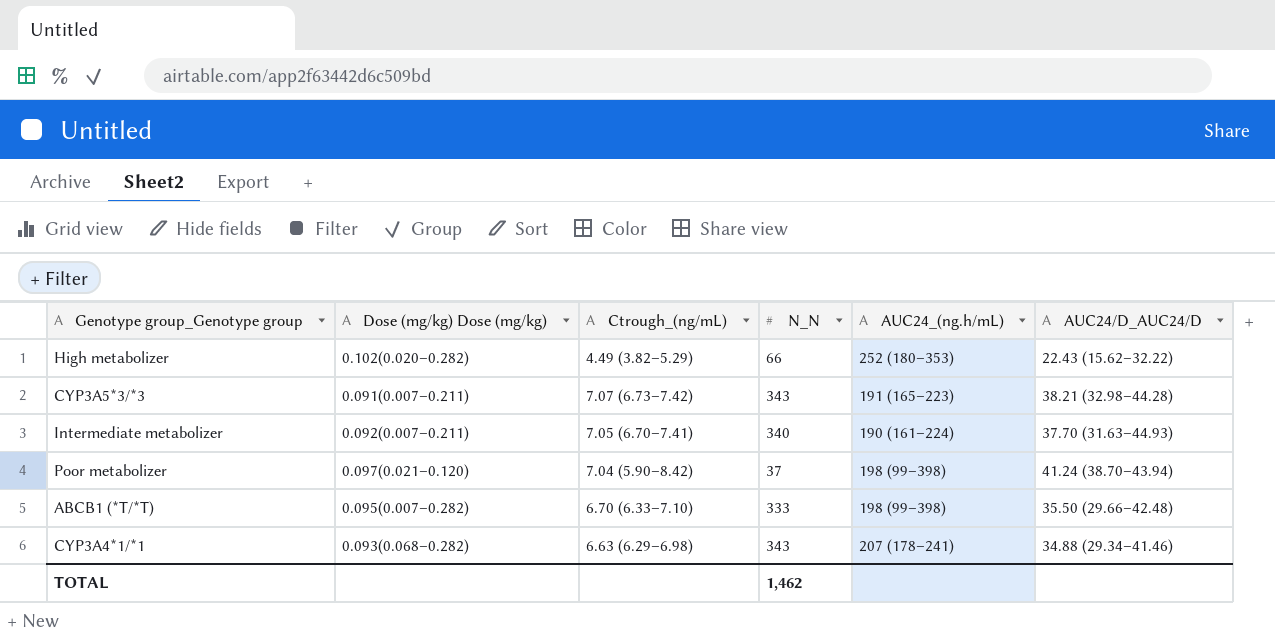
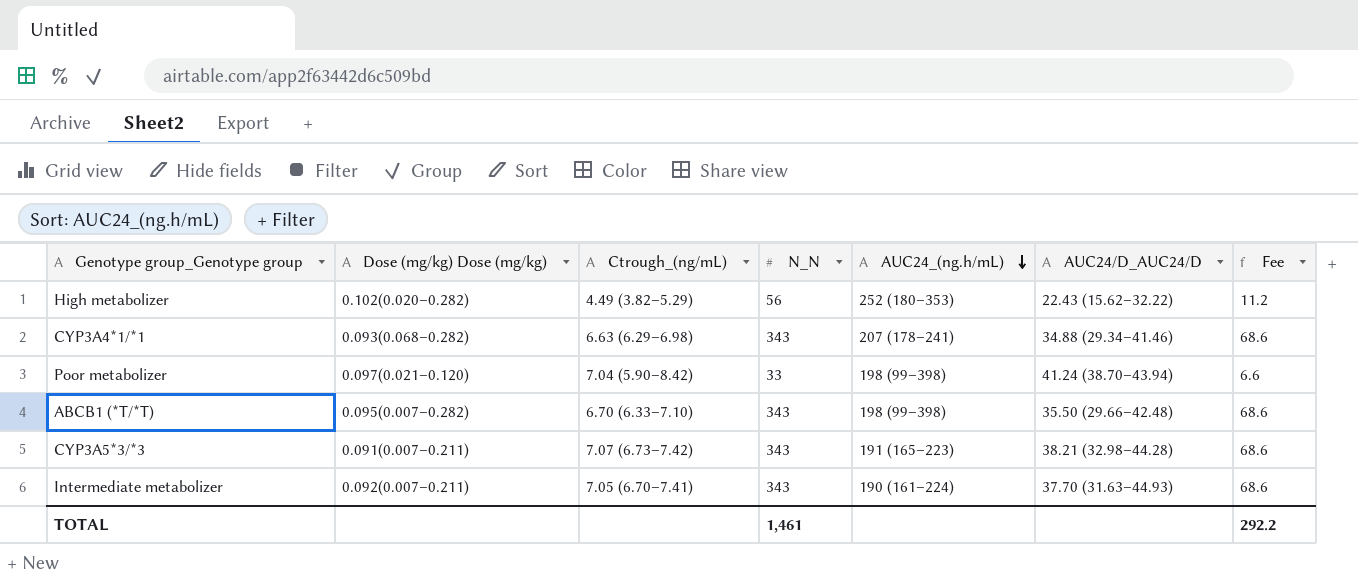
row order: none -> AUC24_(ng.h/mL) descending
column Fee | formula: none -> [N_N] * 0.2
High metabolizer | N_N: 66 -> 56
Poor metabolizer | N_N: 37 -> 33
ABCB1 (*T/*T) | N_N: 333 -> 343
Intermediate metabolizer | N_N: 340 -> 343
TOTAL | N_N: 1,462 -> 1,461

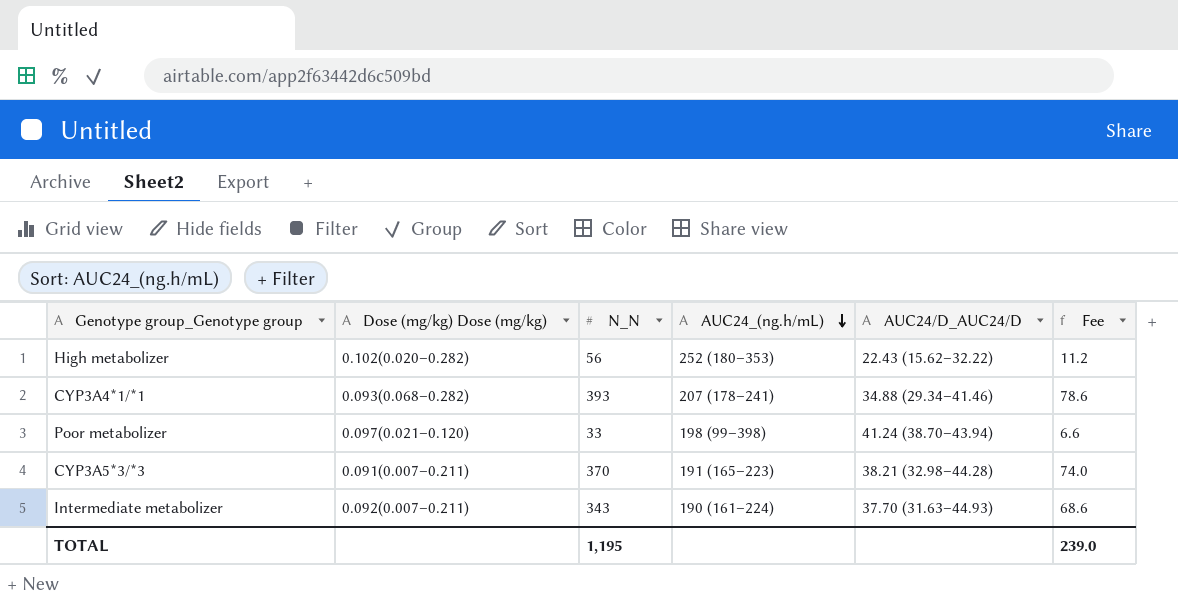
column Ctrough_(ng/mL) | position: 3 -> none
row ABCB1 (*T/*T): 0.095(0.007–0.282) | 6.70 (6.33–7.10) | 343 | 198 (99–398) | 35.50 (29.66–42.48) | 68.6 -> none
CYP3A4*1/*1 | N_N: 343 -> 393
CYP3A4*1/*1 | Fee: 68.6 -> 78.6
CYP3A5*3/*3 | N_N: 343 -> 370
CYP3A5*3/*3 | Fee: 68.6 -> 74.0
TOTAL | N_N: 1,461 -> 1,195
TOTAL | Fee: 292.2 -> 239.0

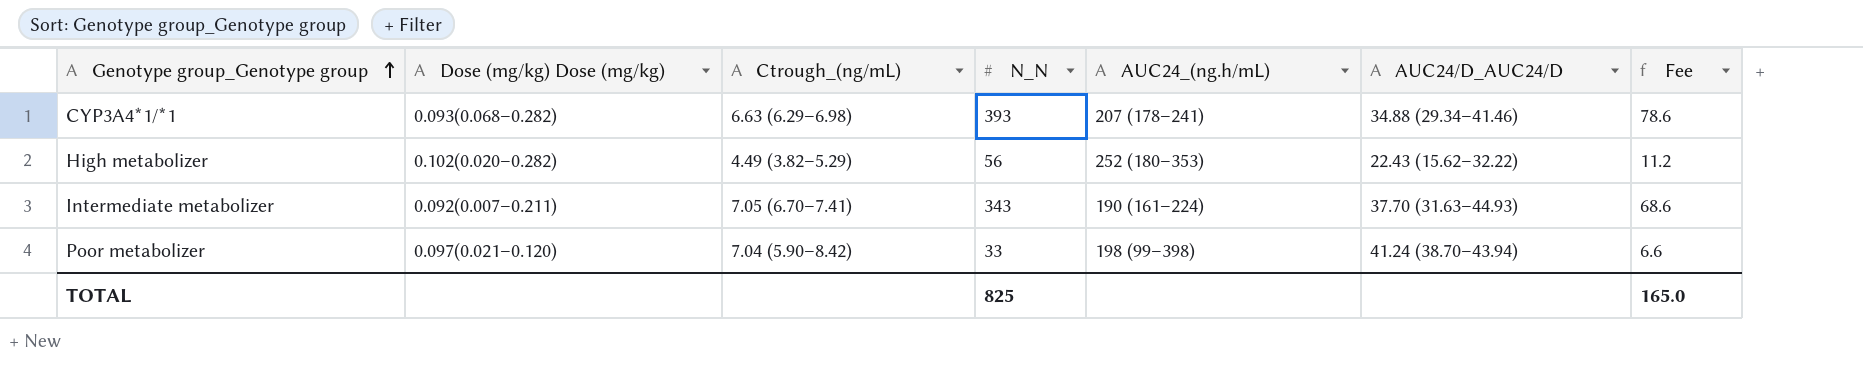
row order: AUC24_(ng.h/mL) descending -> Genotype group_Genotype group ascending
column Ctrough_(ng/mL) | position: none -> 3
row CYP3A5*3/*3: 0.091(0.007–0.211) | 370 | 191 (165–223) | 38.21 (32.98–44.28) | 74.0 -> none
TOTAL | N_N: 1,195 -> 825
TOTAL | Fee: 239.0 -> 165.0

